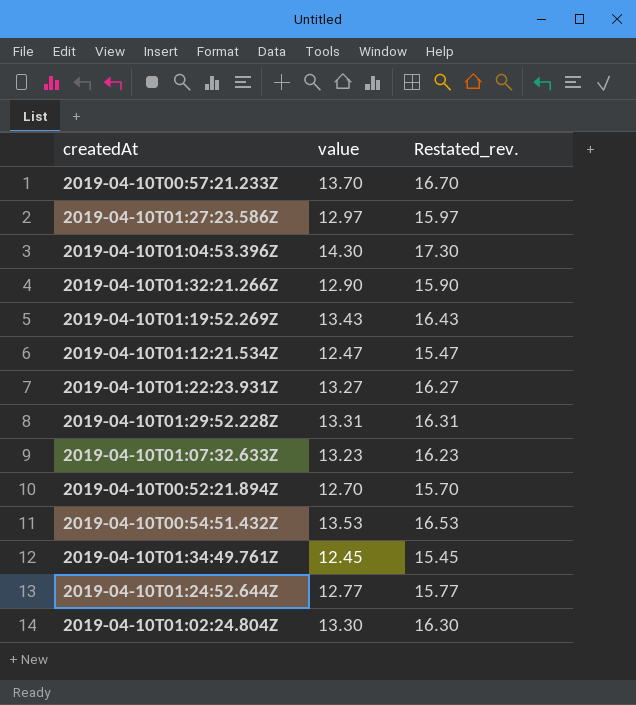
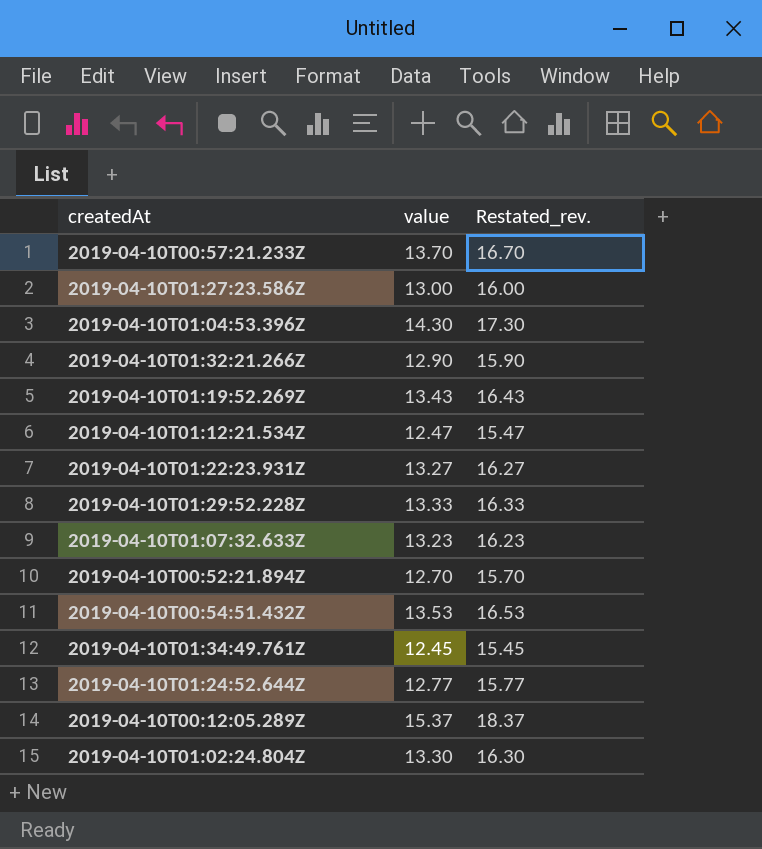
2019-04-10T01:27:23.586Z | value: 12.97 -> 13.00
2019-04-10T01:27:23.586Z | Restated_rev.: 15.97 -> 16.00
2019-04-10T01:29:52.228Z | value: 13.31 -> 13.33
2019-04-10T01:29:52.228Z | Restated_rev.: 16.31 -> 16.33
row 2019-04-10T00:12:05.289Z: none -> 15.37 | 18.37

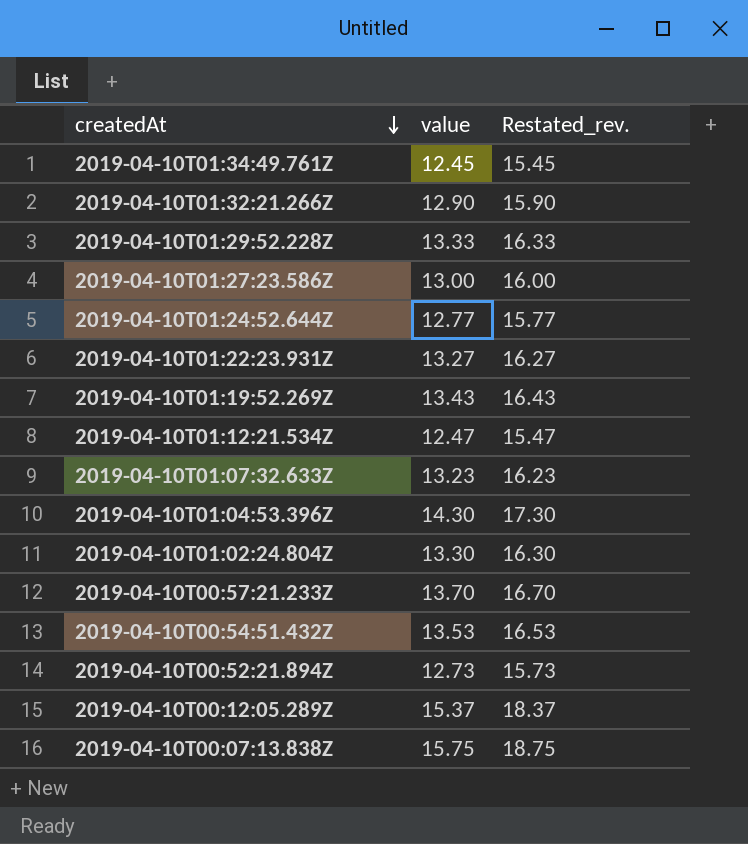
row order: none -> createdAt descending
2019-04-10T00:52:21.894Z | value: 12.70 -> 12.73
2019-04-10T00:52:21.894Z | Restated_rev.: 15.70 -> 15.73
row 2019-04-10T00:07:13.838Z: none -> 15.75 | 18.75

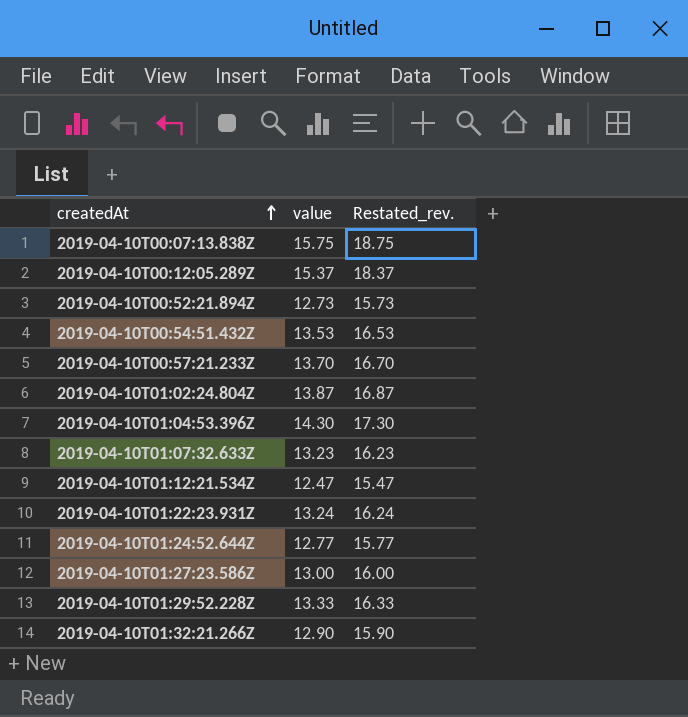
row order: createdAt descending -> createdAt ascending
row 2019-04-10T01:34:49.761Z: 12.45 | 15.45 -> none
row 2019-04-10T01:19:52.269Z: 13.43 | 16.43 -> none
2019-04-10T01:02:24.804Z | value: 13.30 -> 13.87
2019-04-10T01:02:24.804Z | Restated_rev.: 16.30 -> 16.87
2019-04-10T01:22:23.931Z | value: 13.27 -> 13.24
2019-04-10T01:22:23.931Z | Restated_rev.: 16.27 -> 16.24

